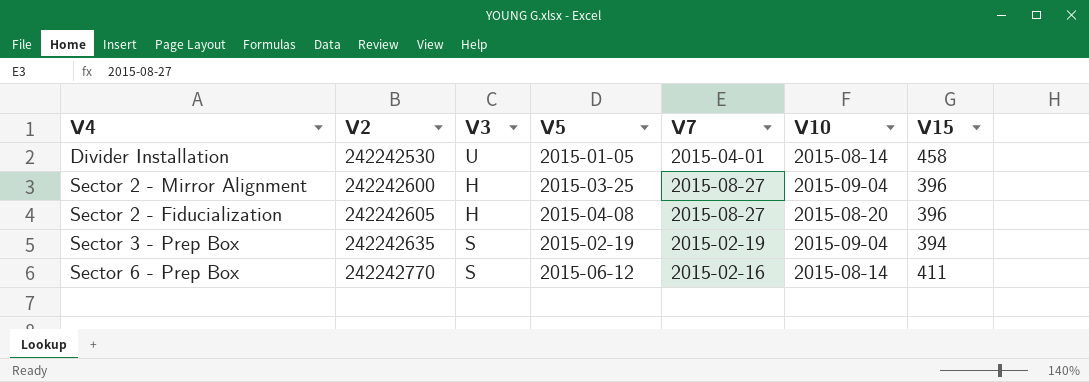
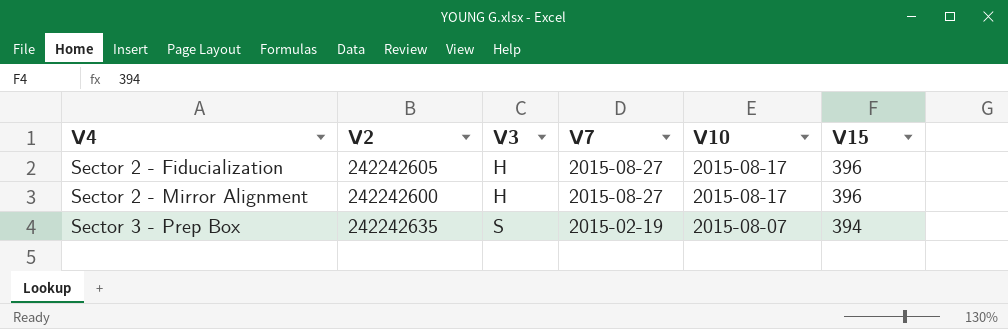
row order: V2 ascending -> V4 ascending
column V5 | position: 4 -> none
row Divider Installation: 242242530 | U | 2015-01-05 | 2015-04-01 | 2015-08-14 | 458 -> none
row Sector 6 - Prep Box: 242242770 | S | 2015-06-12 | 2015-02-16 | 2015-08-14 | 411 -> none
Sector 2 - Fiducialization | V10: 2015-08-20 -> 2015-08-17
Sector 2 - Mirror Alignment | V10: 2015-09-04 -> 2015-08-17
Sector 3 - Prep Box | V10: 2015-09-04 -> 2015-08-07

